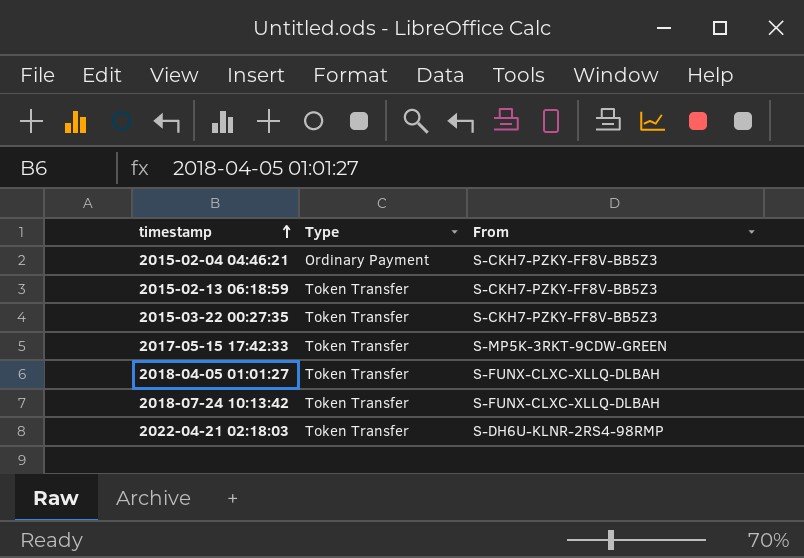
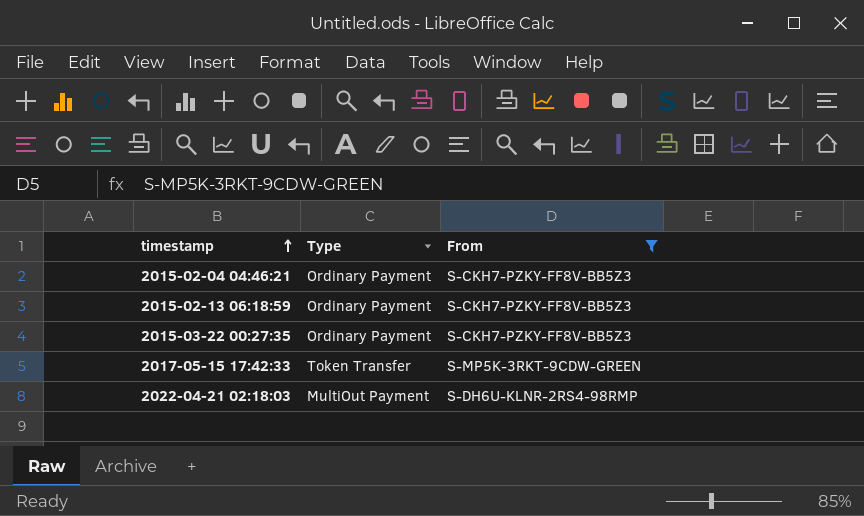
filter: none -> From != S-FUNX-CLXC-XLLQ-DLBAH
2015-02-13 06:18:59 | Type: Token Transfer -> Ordinary Payment
2015-03-22 00:27:35 | Type: Token Transfer -> Ordinary Payment
2022-04-21 02:18:03 | Type: Token Transfer -> MultiOut Payment

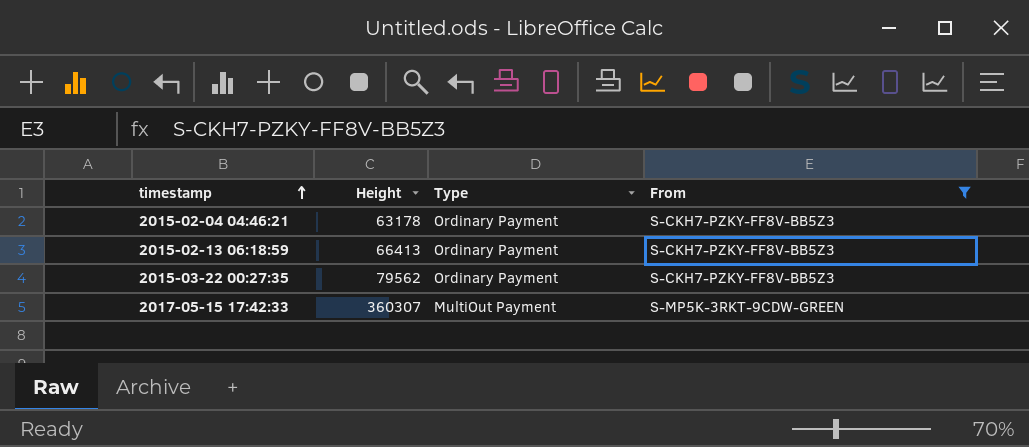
column Height | position: none -> 2
row 2022-04-21 02:18:03: MultiOut Payment | S-DH6U-KLNR-2RS4-98RMP -> none
2017-05-15 17:42:33 | Type: Token Transfer -> MultiOut Payment

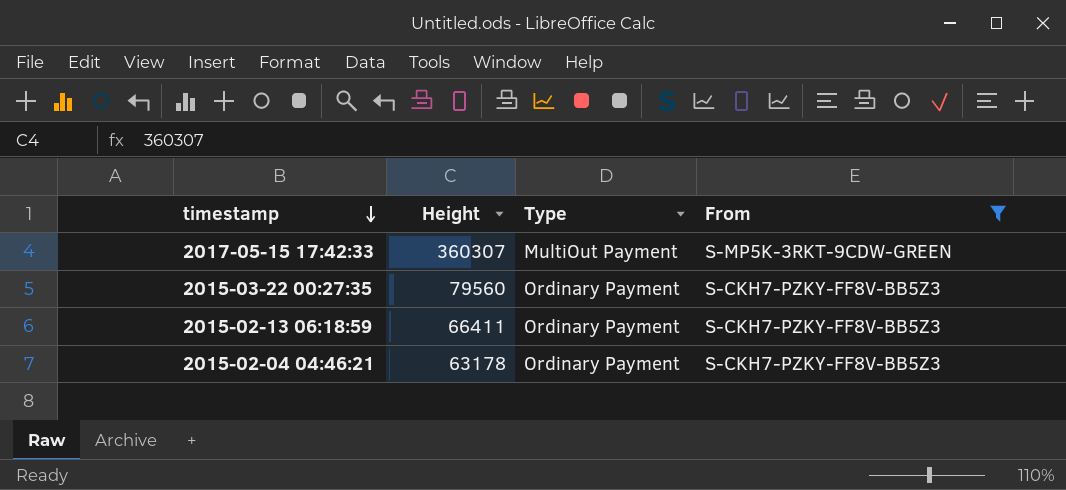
row order: timestamp ascending -> timestamp descending
2015-03-22 00:27:35 | Height: 79562 -> 79560
2015-02-13 06:18:59 | Height: 66413 -> 66411

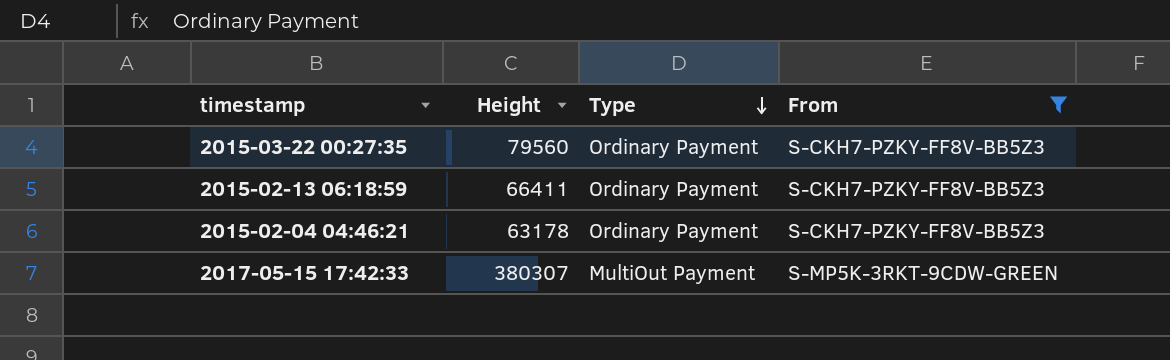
row order: timestamp descending -> Type descending
2017-05-15 17:42:33 | Height: 360307 -> 380307

